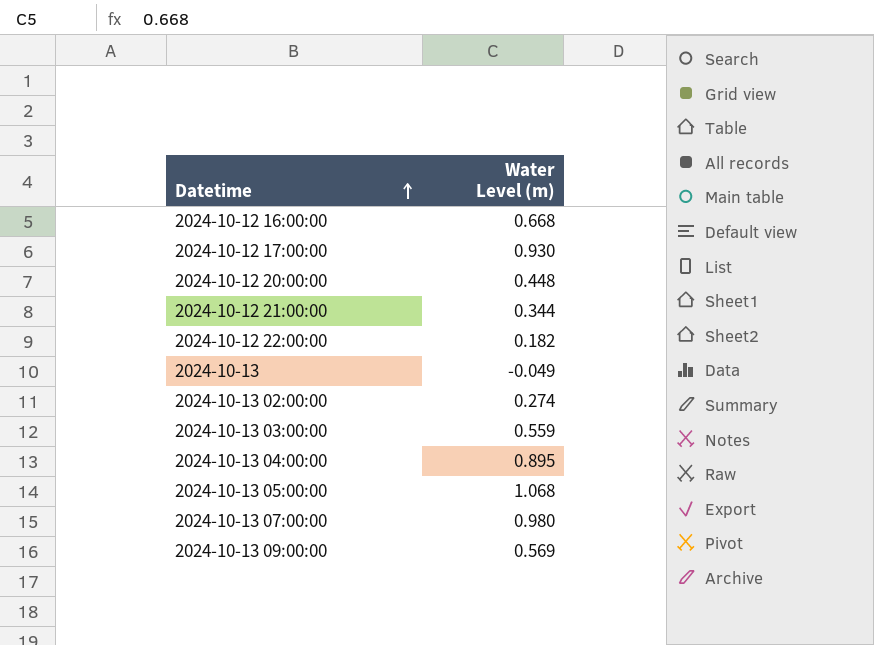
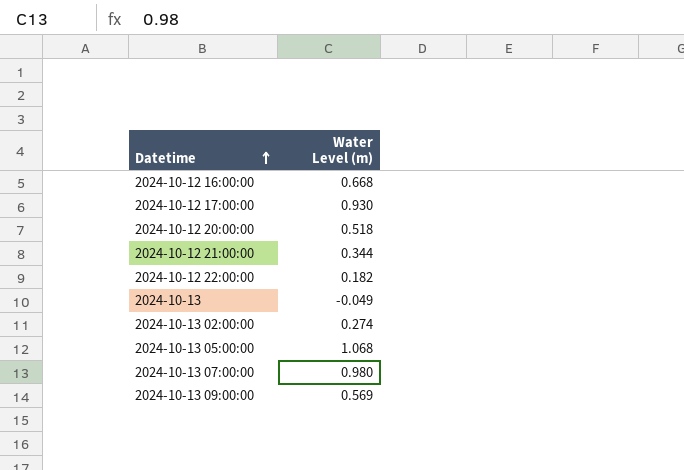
row 2024-10-13 03:00:00: 0.559 -> none
row 2024-10-13 04:00:00: 0.895 -> none
2024-10-12 20:00:00 | Water Level (m): 0.448 -> 0.518

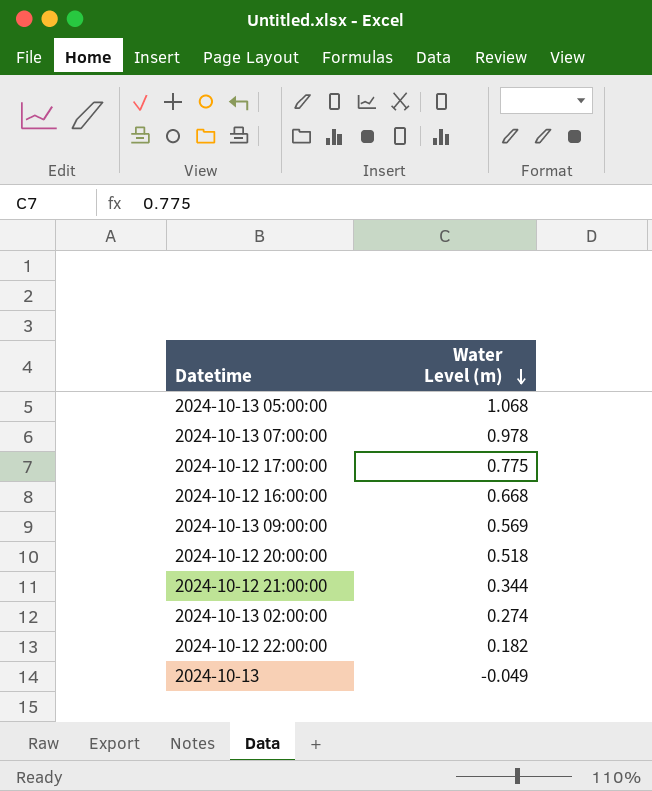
row order: Datetime ascending -> Water Level (m) descending
2024-10-13 07:00:00 | Water Level (m): 0.980 -> 0.978
2024-10-12 17:00:00 | Water Level (m): 0.930 -> 0.775

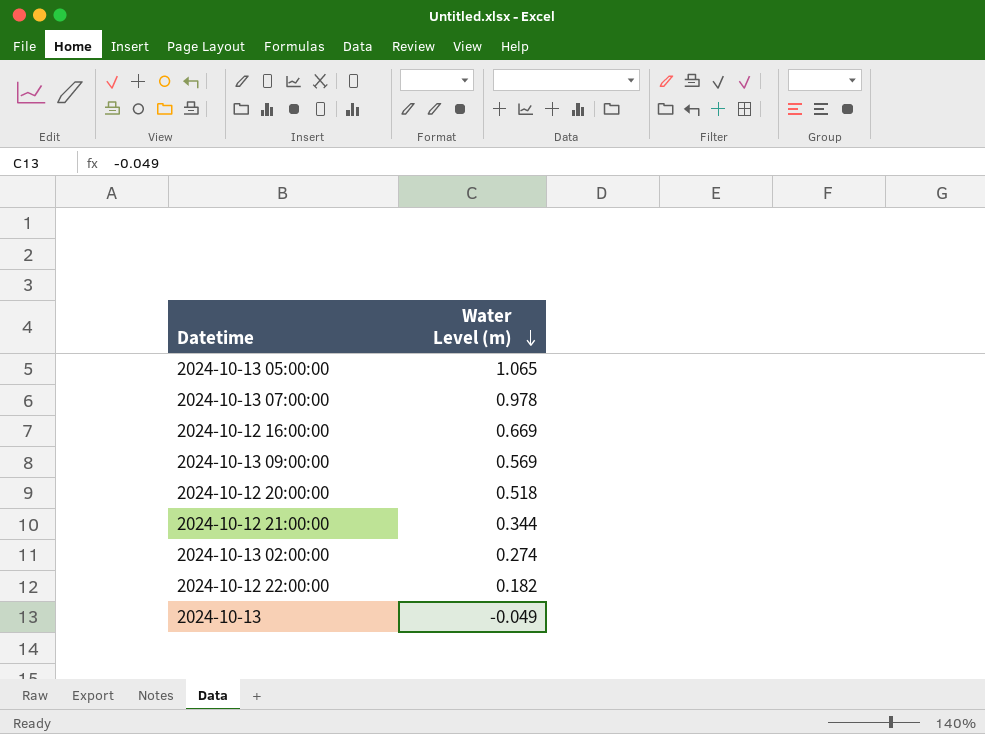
row 2024-10-12 17:00:00: 0.775 -> none
2024-10-13 05:00:00 | Water Level (m): 1.068 -> 1.065
2024-10-12 16:00:00 | Water Level (m): 0.668 -> 0.669

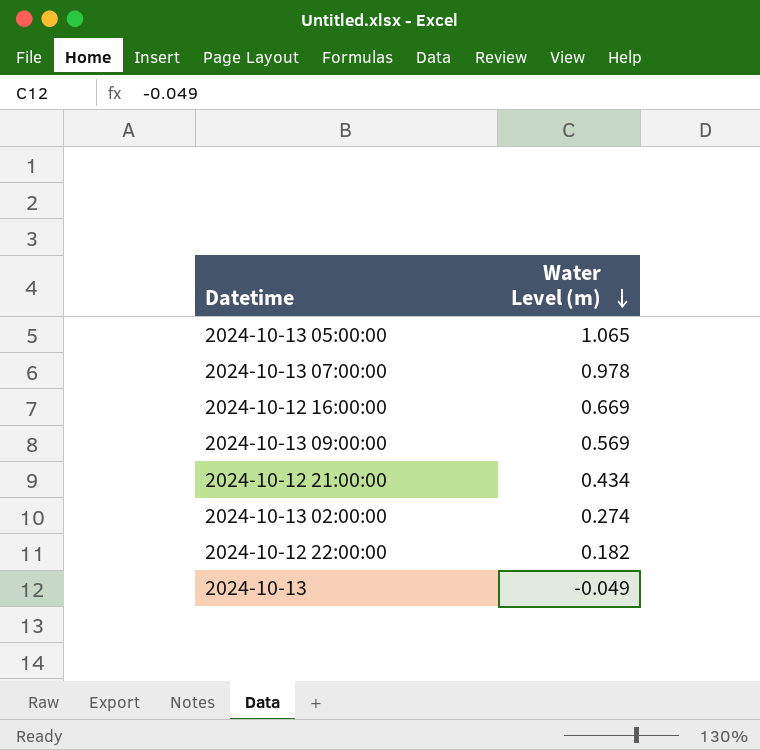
row 2024-10-12 20:00:00: 0.518 -> none
2024-10-12 21:00:00 | Water Level (m): 0.344 -> 0.434

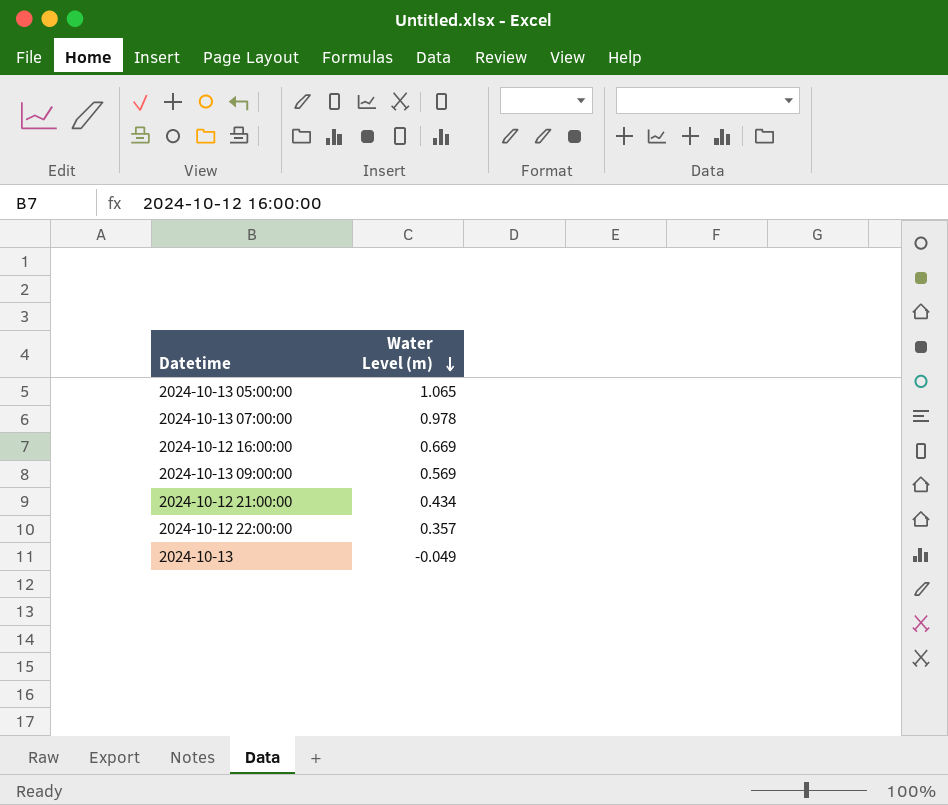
row 2024-10-13 02:00:00: 0.274 -> none
2024-10-12 22:00:00 | Water Level (m): 0.182 -> 0.357

